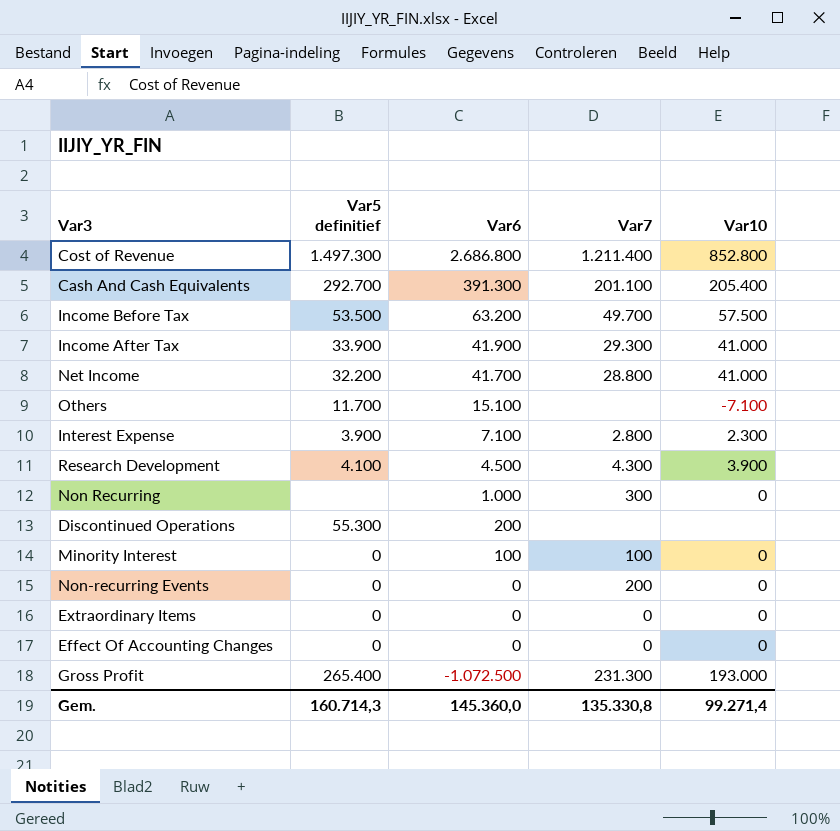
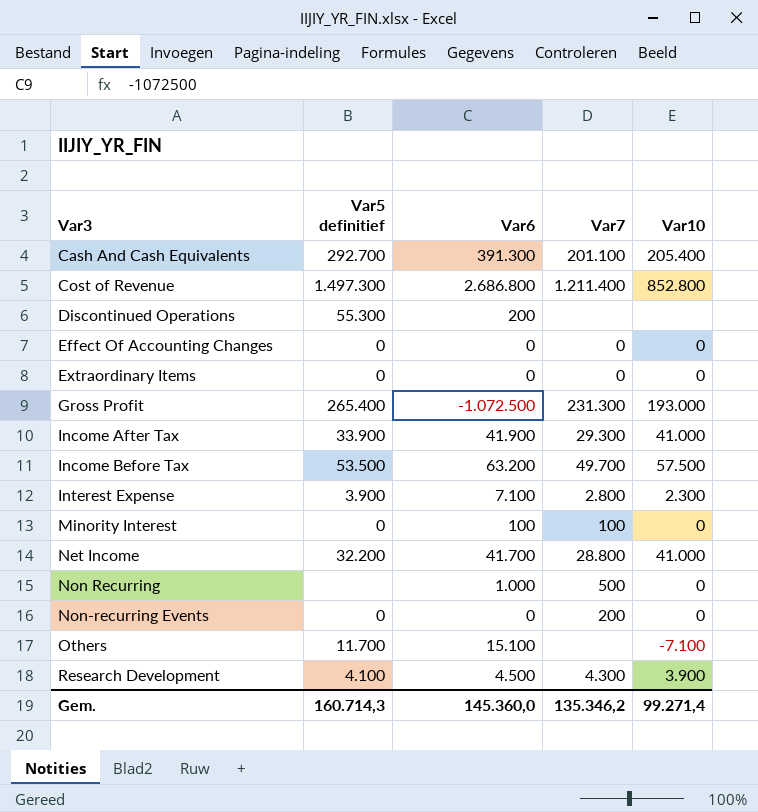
row order: Var6 descending -> Var3 ascending
Non Recurring | Var7: 300 -> 500
Gem. | Var7: 135.330,8 -> 135.346,2

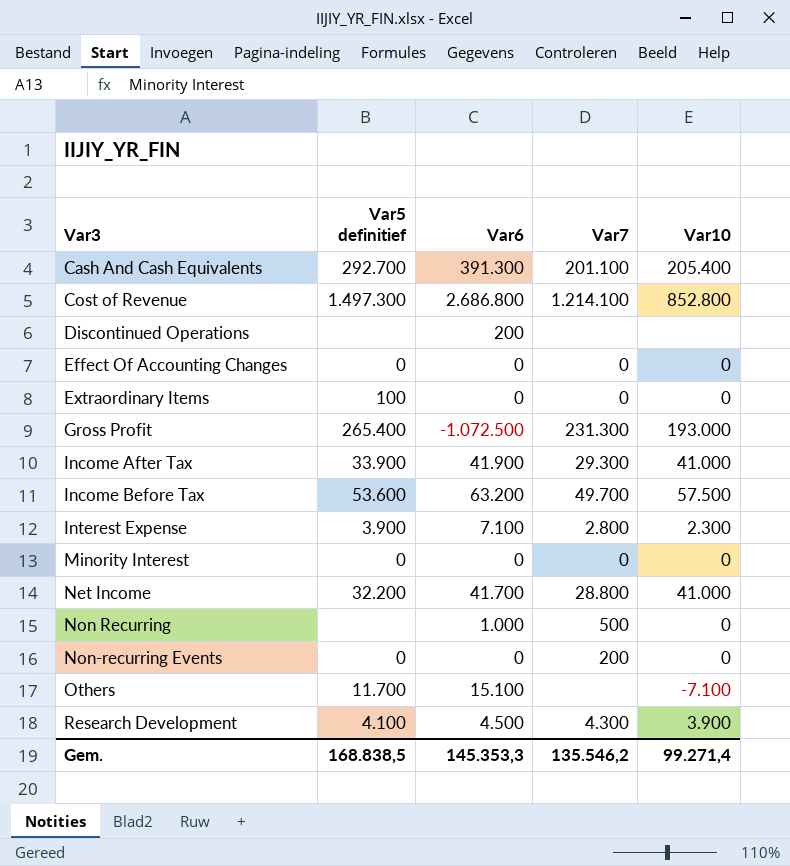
Cost of Revenue | Var7: 1.211.400 -> 1.214.100
Discontinued Operations | Var5 definitief: 55.300 -> none
Extraordinary Items | Var5 definitief: 0 -> 100
Income Before Tax | Var5 definitief: 53.500 -> 53.600
Minority Interest | Var6: 100 -> 0
Minority Interest | Var7: 100 -> 0
Gem. | Var5 definitief: 160.714,3 -> 168.838,5
Gem. | Var6: 145.360,0 -> 145.353,3
Gem. | Var7: 135.346,2 -> 135.546,2

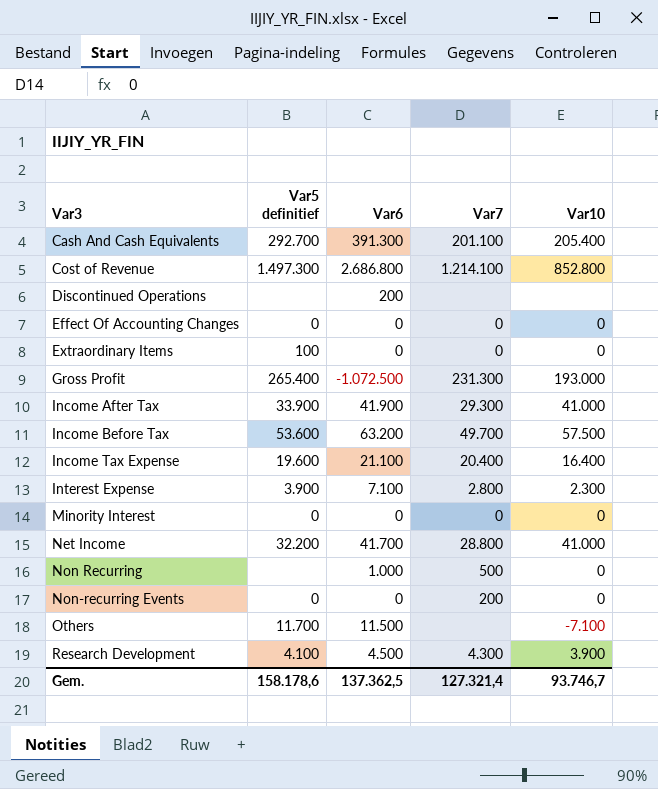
row Income Tax Expense: none -> 19.600 | 21.100 | 20.400 | 16.400
Others | Var6: 15.100 -> 11.500
Gem. | Var5 definitief: 168.838,5 -> 158.178,6
Gem. | Var6: 145.353,3 -> 137.362,5
Gem. | Var7: 135.546,2 -> 127.321,4
Gem. | Var10: 99.271,4 -> 93.746,7

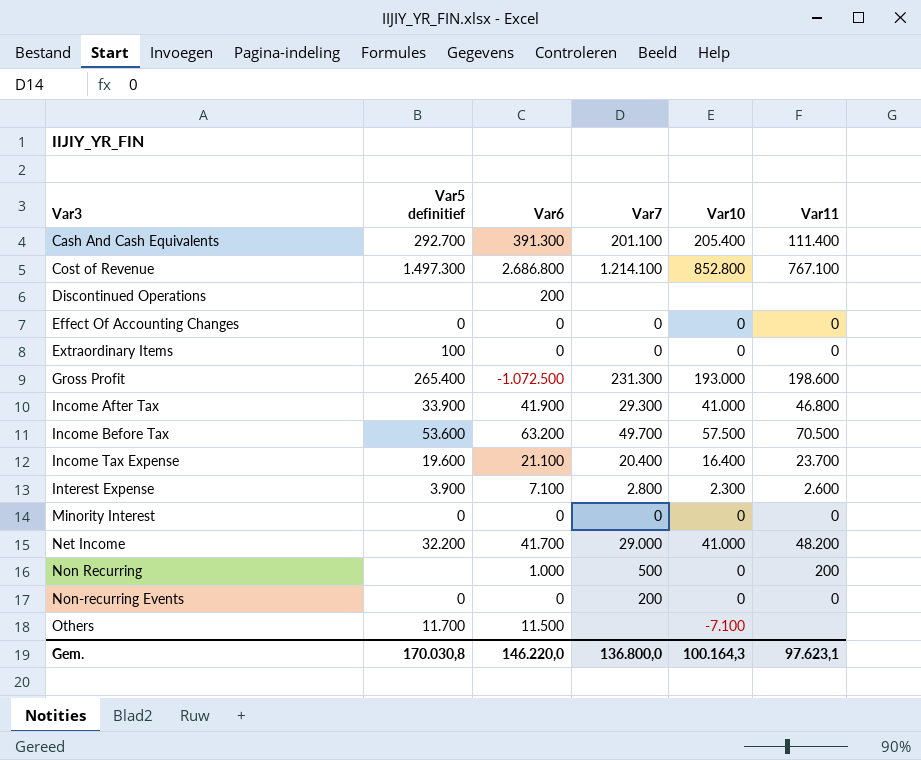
column Var11 | position: none -> 6
row Research Development: 4.100 | 4.500 | 4.300 | 3.900 -> none
Net Income | Var7: 28.800 -> 29.000
Gem. | Var5 definitief: 158.178,6 -> 170.030,8
Gem. | Var6: 137.362,5 -> 146.220,0
Gem. | Var7: 127.321,4 -> 136.800,0
Gem. | Var10: 93.746,7 -> 100.164,3

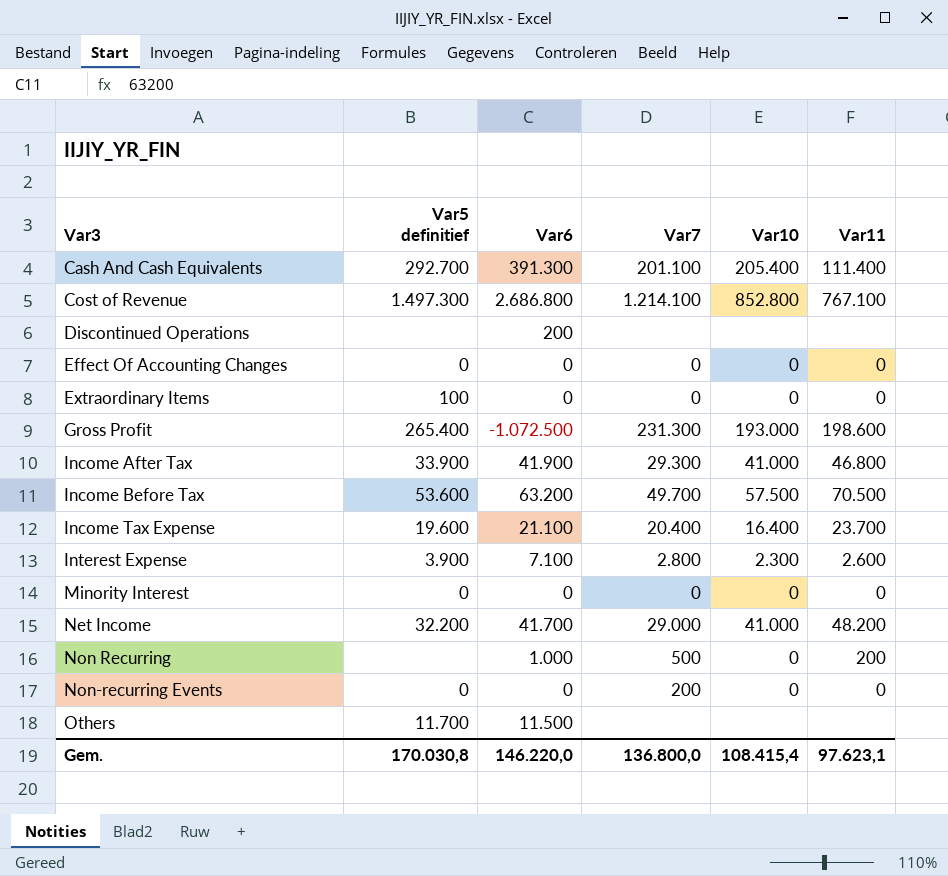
Others | Var10: -7.100 -> none
Gem. | Var10: 100.164,3 -> 108.415,4

